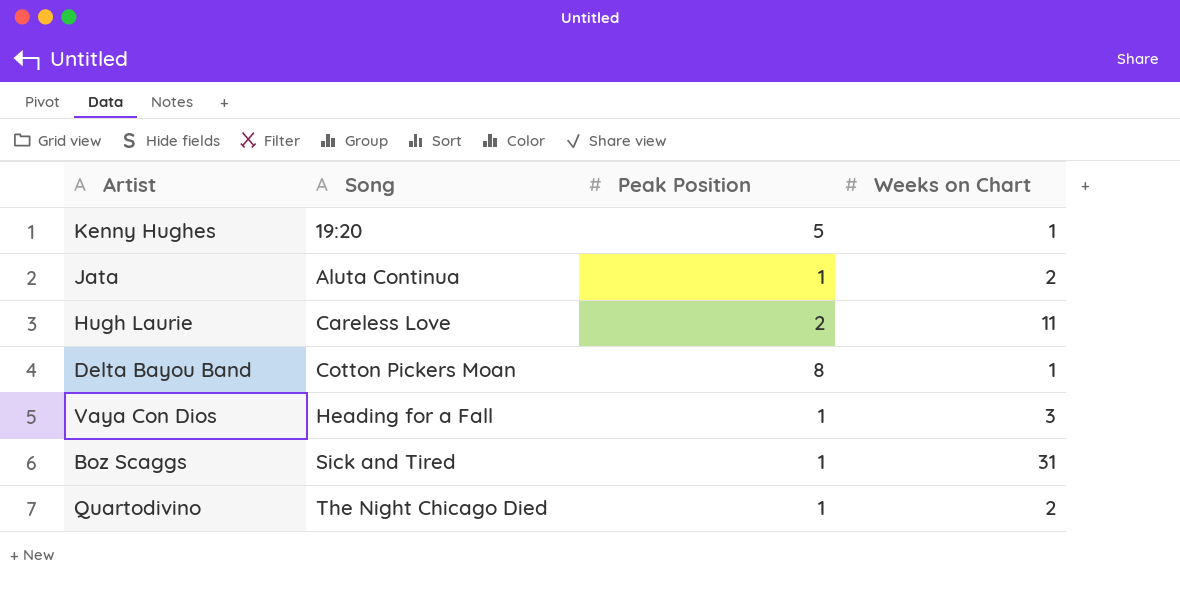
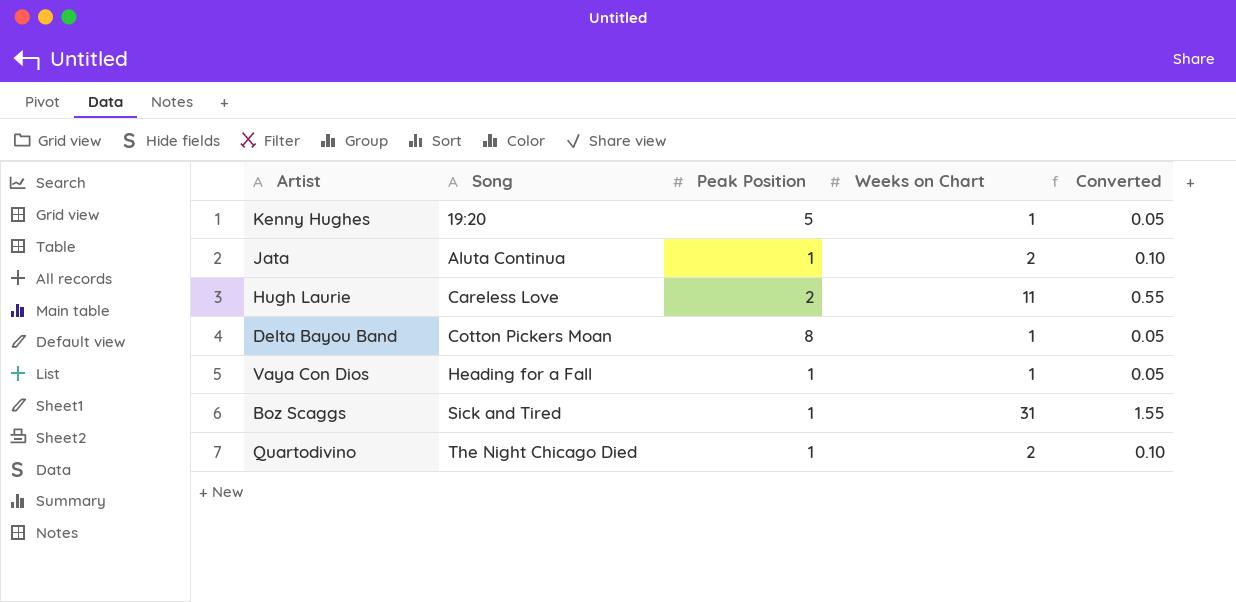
column Converted | formula: none -> [Weeks on Chart] * 0.05
Vaya Con Dios | Weeks on Chart: 3 -> 1

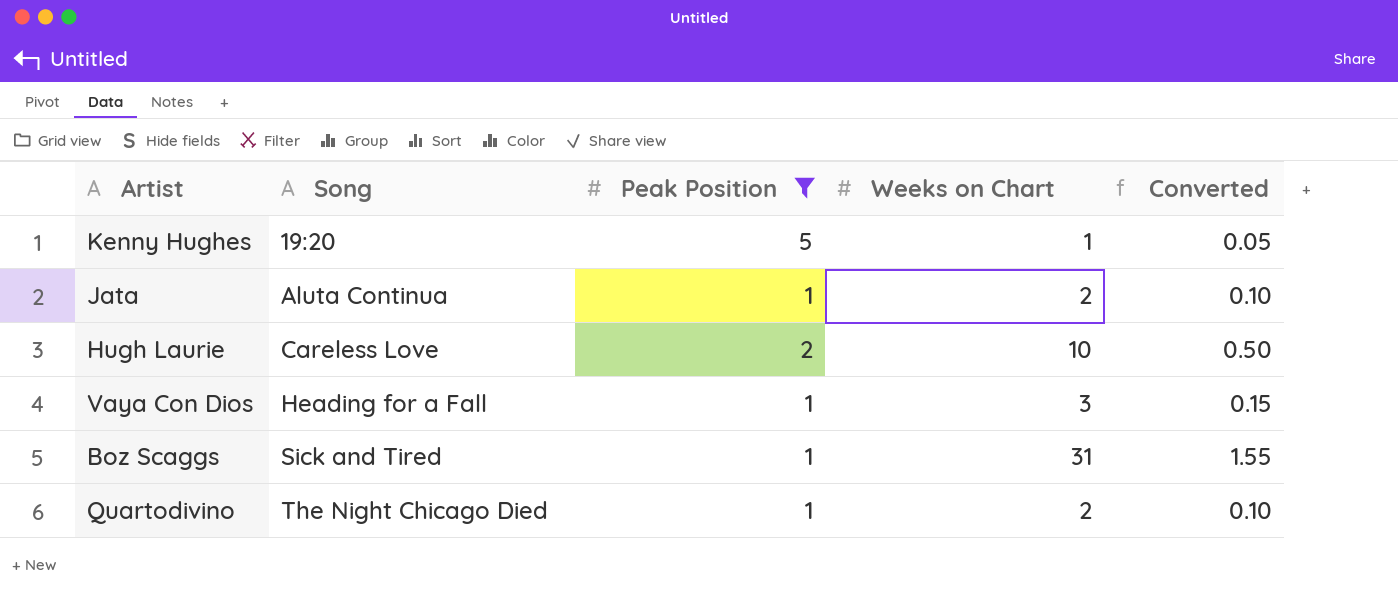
filter: none -> Peak Position != 8
Hugh Laurie | Weeks on Chart: 11 -> 10
Hugh Laurie | Converted: 0.55 -> 0.50
Vaya Con Dios | Weeks on Chart: 1 -> 3
Vaya Con Dios | Converted: 0.05 -> 0.15

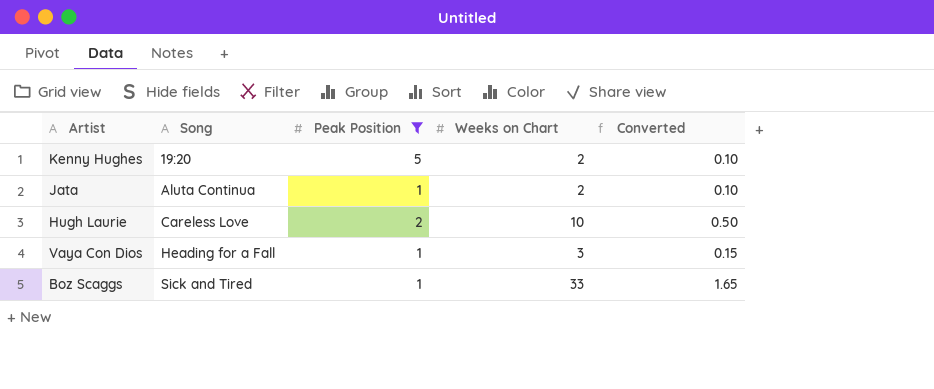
row Quartodivino: The Night Chicago Died | 1 | 2 | 0.10 -> none
Kenny Hughes | Weeks on Chart: 1 -> 2
Kenny Hughes | Converted: 0.05 -> 0.10
Boz Scaggs | Weeks on Chart: 31 -> 33
Boz Scaggs | Converted: 1.55 -> 1.65

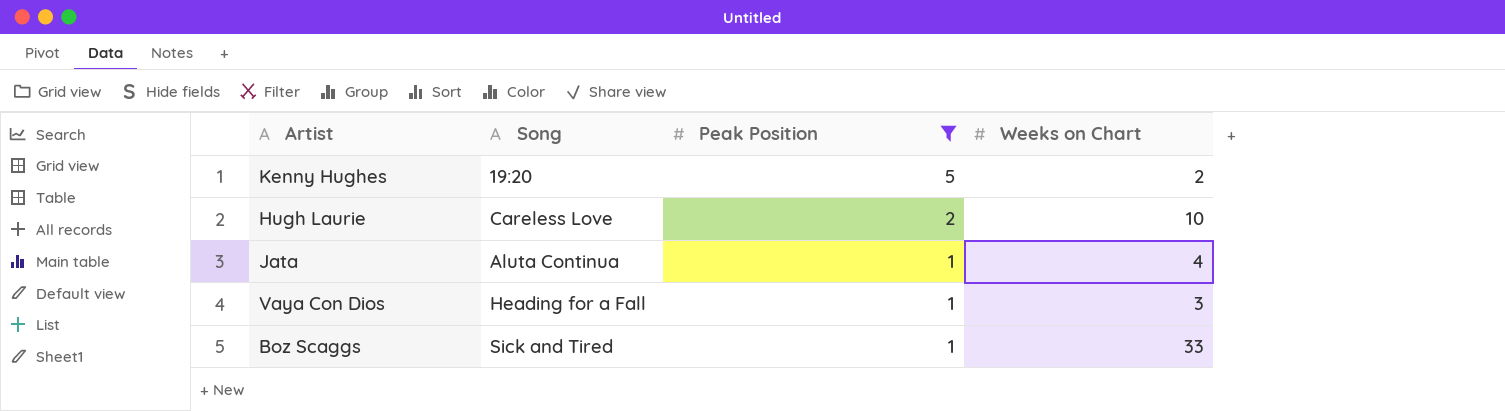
row order: Song ascending -> Peak Position descending
column Converted | formula: [Weeks on Chart] * 0.05 -> none
Jata | Weeks on Chart: 2 -> 4

